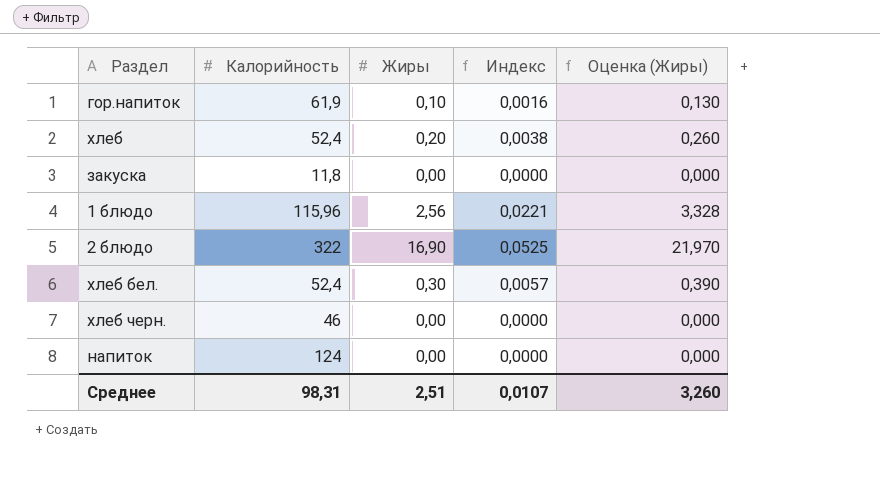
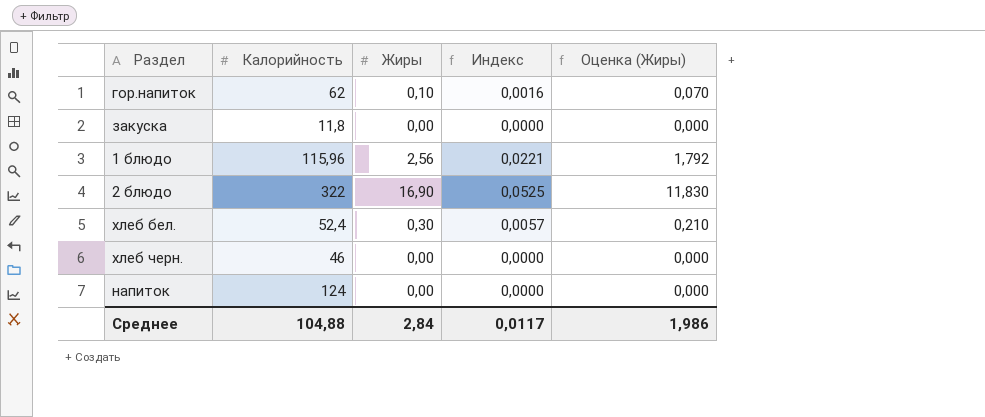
column Оценка (Жиры) | formula: [Жиры] * 1,3 -> [Жиры] * 0,7
row хлеб: 52,4 | 0,20 | 0,0038 | 0,260 -> none
гор.напиток | Калорийность: 61,9 -> 62
Среднее | Калорийность: 98,31 -> 104,88
Среднее | Жиры: 2,51 -> 2,84
Среднее | Индекс: 0,0107 -> 0,0117
Среднее | Оценка (Жиры): 3,260 -> 1,986

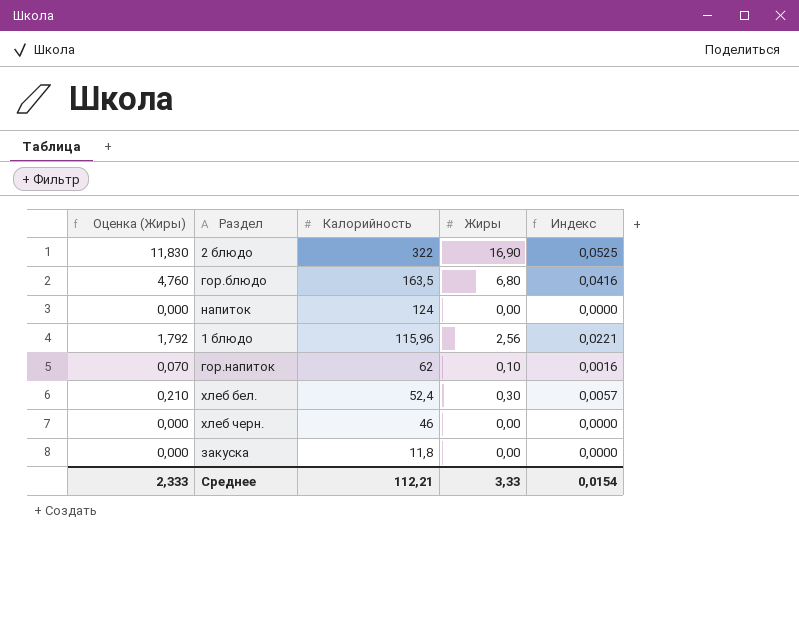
row order: none -> Калорийность descending
column Оценка (Жиры) | position: 5 -> 1
row гор.блюдо: none -> 4,760 | 163,5 | 6,80 | 0,0416
Среднее | Оценка (Жиры): 1,986 -> 2,333
Среднее | Калорийность: 104,88 -> 112,21
Среднее | Жиры: 2,84 -> 3,33
Среднее | Индекс: 0,0117 -> 0,0154

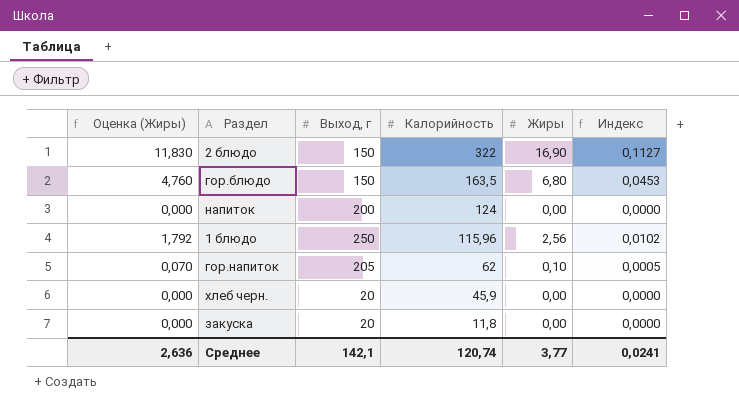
column Выход, г | position: none -> 3
column Индекс | formula: [Жиры] / [Калорийность] -> [Жиры] / [Выход, г]
row хлеб бел.: 0,210 | 52,4 | 0,30 | 0,0057 -> none
хлеб черн. | Калорийность: 46 -> 45,9
Среднее | Оценка (Жиры): 2,333 -> 2,636
Среднее | Калорийность: 112,21 -> 120,74
Среднее | Жиры: 3,33 -> 3,77
Среднее | Индекс: 0,0154 -> 0,0241

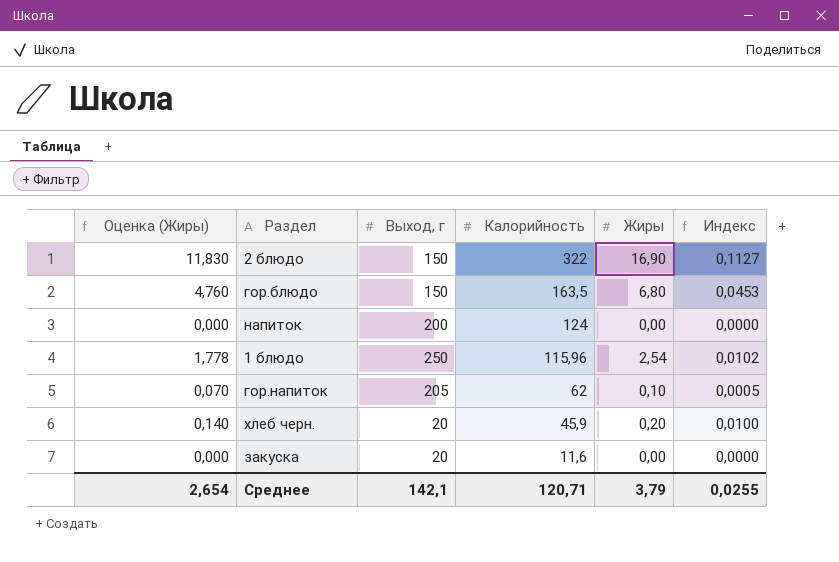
1 блюдо | Оценка (Жиры): 1,792 -> 1,778
1 блюдо | Жиры: 2,56 -> 2,54
хлеб черн. | Оценка (Жиры): 0,000 -> 0,140
хлеб черн. | Жиры: 0,00 -> 0,20
хлеб черн. | Индекс: 0,0000 -> 0,0100
закуска | Калорийность: 11,8 -> 11,6
Среднее | Оценка (Жиры): 2,636 -> 2,654
Среднее | Калорийность: 120,74 -> 120,71
Среднее | Жиры: 3,77 -> 3,79
Среднее | Индекс: 0,0241 -> 0,0255

